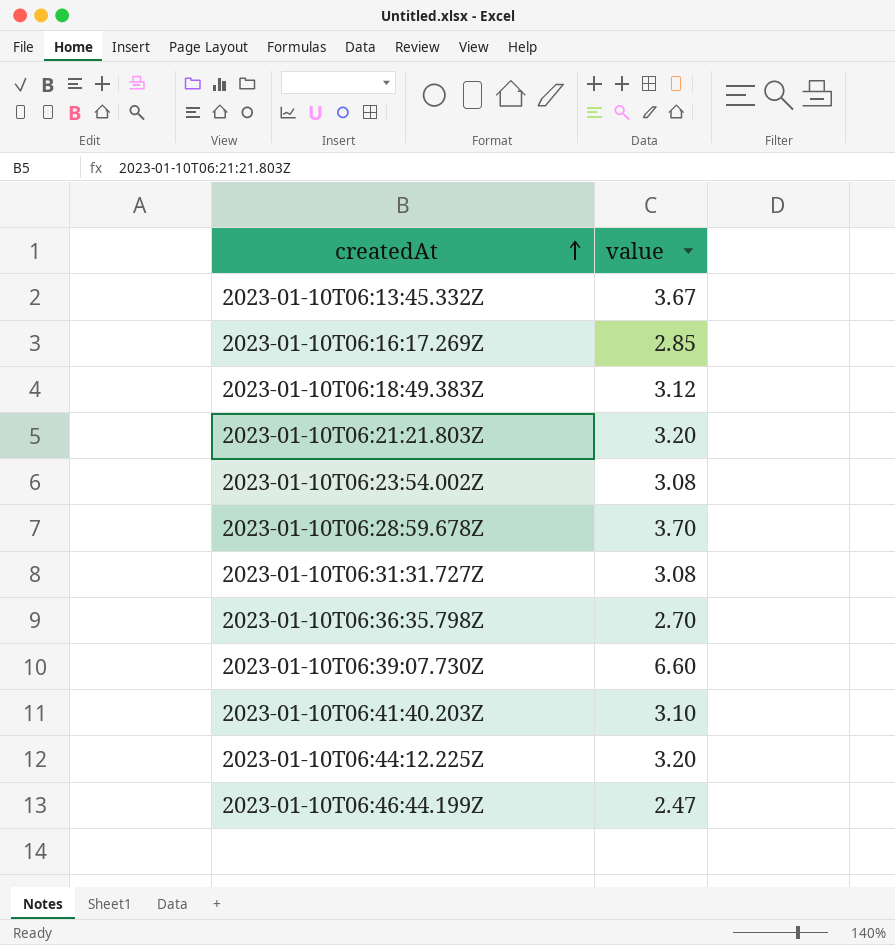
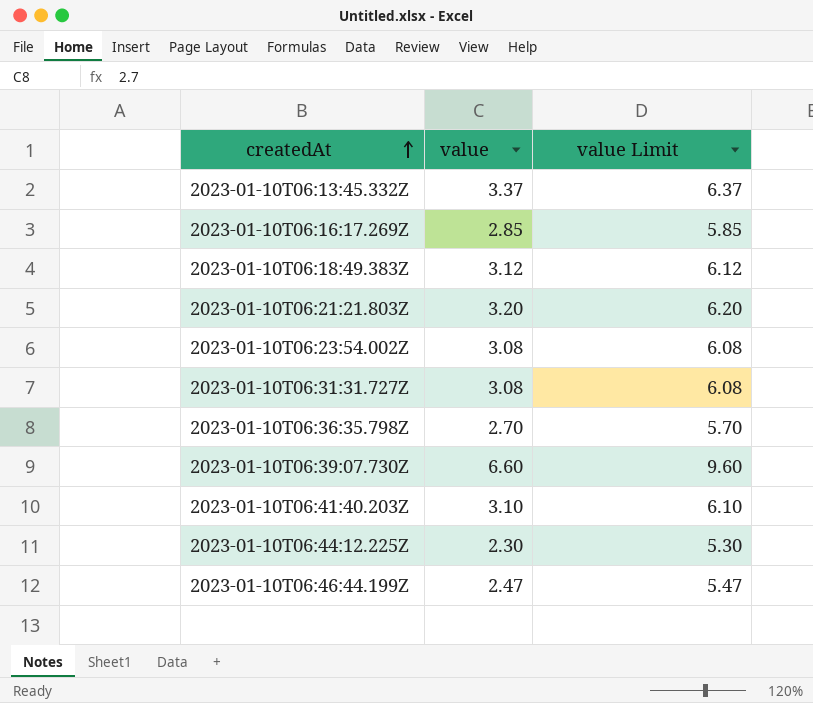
column value Limit | formula: none -> [value] + 3
row 2023-01-10T06:28:59.678Z: 3.70 -> none
2023-01-10T06:13:45.332Z | value: 3.67 -> 3.37
2023-01-10T06:44:12.225Z | value: 3.20 -> 2.30

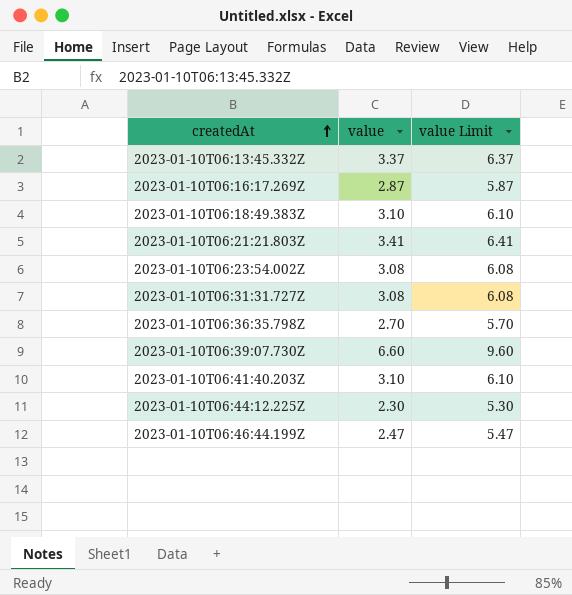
2023-01-10T06:16:17.269Z | value: 2.85 -> 2.87
2023-01-10T06:16:17.269Z | value Limit: 5.85 -> 5.87
2023-01-10T06:18:49.383Z | value: 3.12 -> 3.10
2023-01-10T06:18:49.383Z | value Limit: 6.12 -> 6.10
2023-01-10T06:21:21.803Z | value: 3.20 -> 3.41
2023-01-10T06:21:21.803Z | value Limit: 6.20 -> 6.41

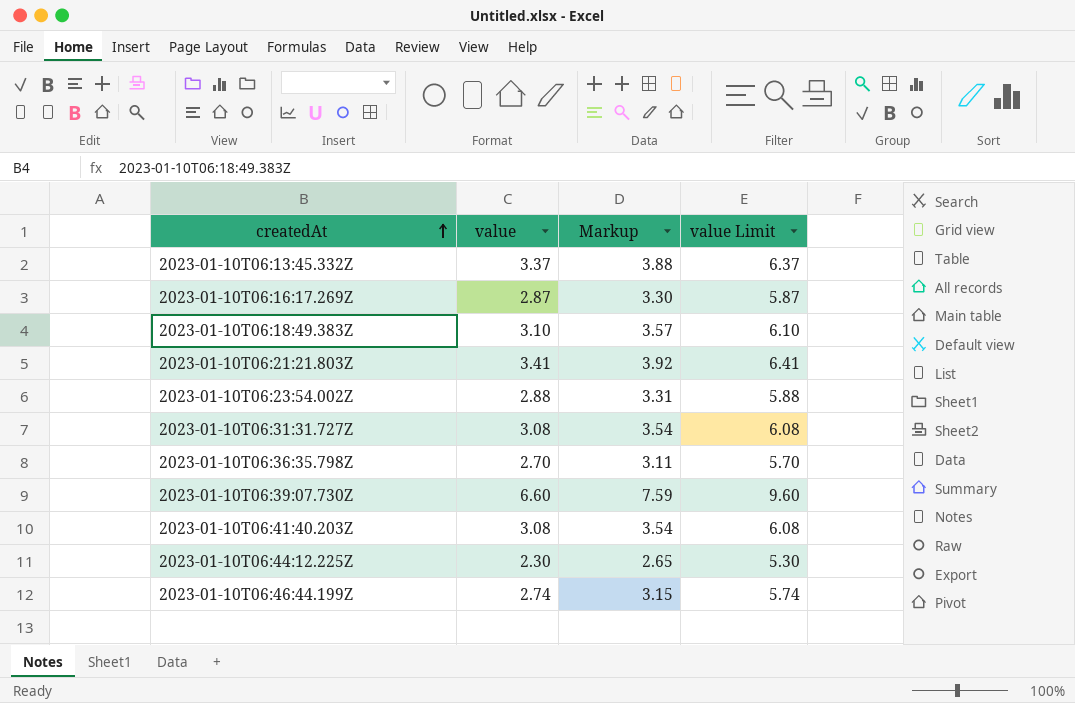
column Markup | formula: none -> [value] * 1.15
2023-01-10T06:23:54.002Z | value: 3.08 -> 2.88
2023-01-10T06:23:54.002Z | value Limit: 6.08 -> 5.88
2023-01-10T06:41:40.203Z | value: 3.10 -> 3.08
2023-01-10T06:41:40.203Z | value Limit: 6.10 -> 6.08
2023-01-10T06:46:44.199Z | value: 2.47 -> 2.74
2023-01-10T06:46:44.199Z | value Limit: 5.47 -> 5.74

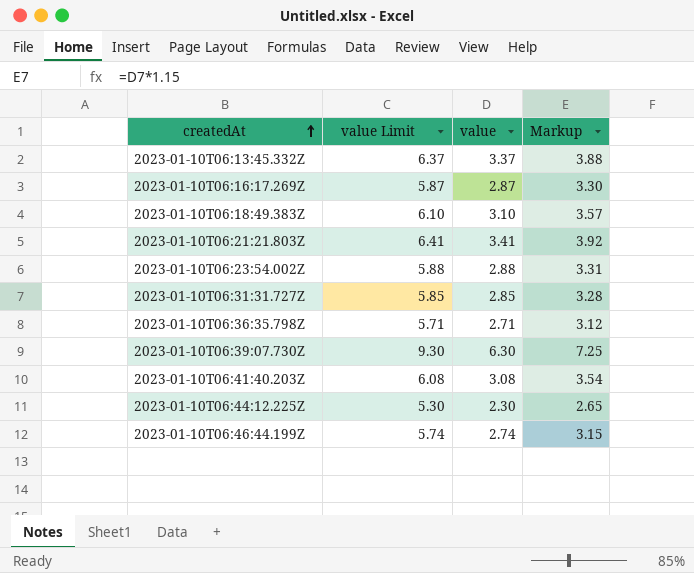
column value Limit | position: 4 -> 2
2023-01-10T06:31:31.727Z | value Limit: 6.08 -> 5.85
2023-01-10T06:31:31.727Z | value: 3.08 -> 2.85
2023-01-10T06:31:31.727Z | Markup: 3.54 -> 3.28
2023-01-10T06:36:35.798Z | value Limit: 5.70 -> 5.71
2023-01-10T06:36:35.798Z | value: 2.70 -> 2.71
2023-01-10T06:36:35.798Z | Markup: 3.11 -> 3.12
2023-01-10T06:39:07.730Z | value Limit: 9.60 -> 9.30
2023-01-10T06:39:07.730Z | value: 6.60 -> 6.30
2023-01-10T06:39:07.730Z | Markup: 7.59 -> 7.25

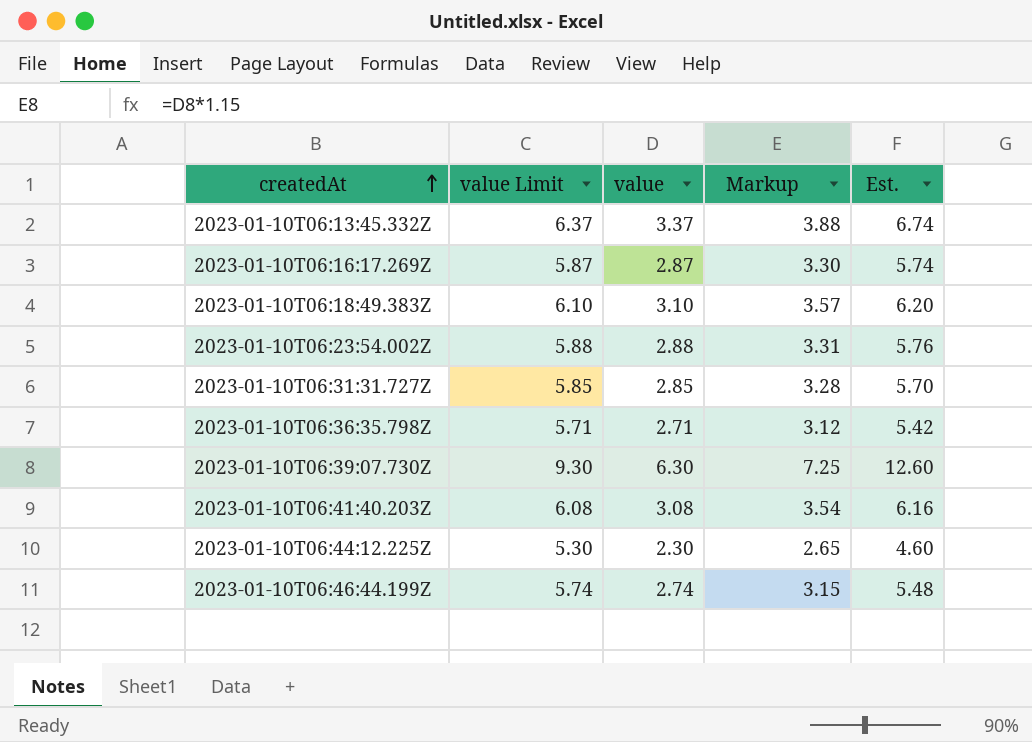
column Est. | formula: none -> [value] * 2
row 2023-01-10T06:21:21.803Z: 6.41 | 3.41 | 3.92 -> none

